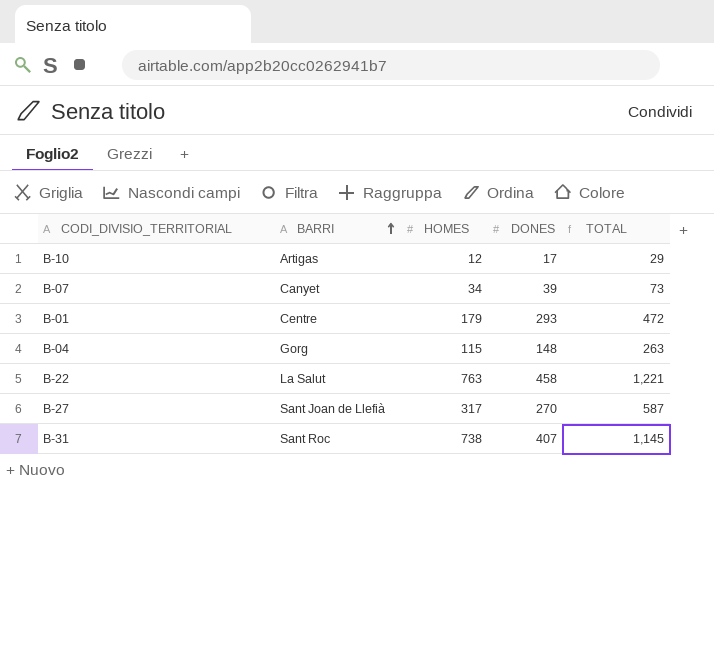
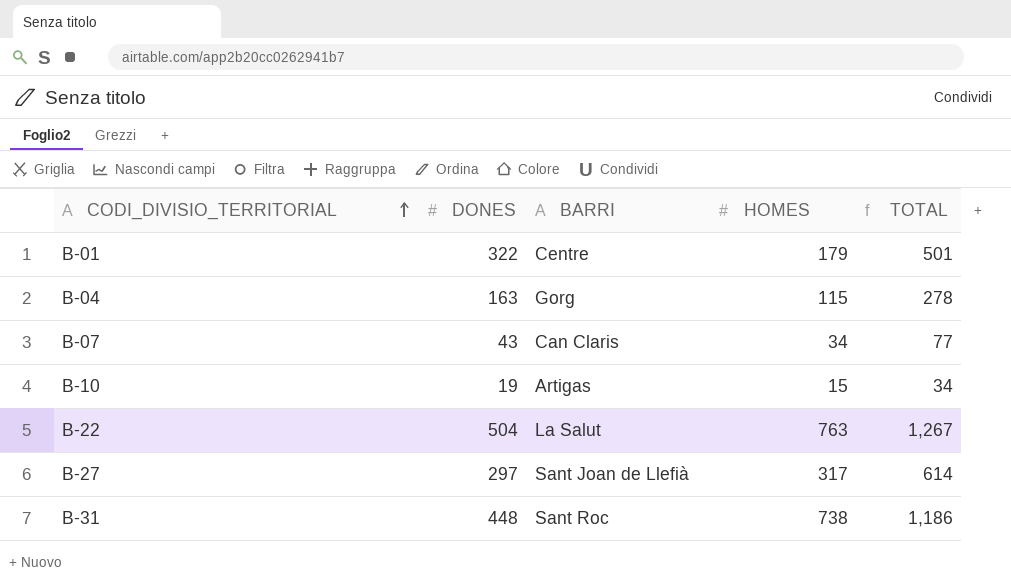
row order: BARRI ascending -> CODI_DIVISIO_TERRITORIAL ascending
column DONES | position: 4 -> 2
B-01 | DONES: 293 -> 322
B-01 | TOTAL: 472 -> 501
B-04 | DONES: 148 -> 163
B-04 | TOTAL: 263 -> 278
B-07 | DONES: 39 -> 43
B-07 | BARRI: Canyet -> Can Claris
B-07 | TOTAL: 73 -> 77
B-10 | DONES: 17 -> 19
B-10 | HOMES: 12 -> 15
B-10 | TOTAL: 29 -> 34
B-22 | DONES: 458 -> 504
B-22 | TOTAL: 1,221 -> 1,267
B-27 | DONES: 270 -> 297
B-27 | TOTAL: 587 -> 614
B-31 | DONES: 407 -> 448
B-31 | TOTAL: 1,145 -> 1,186

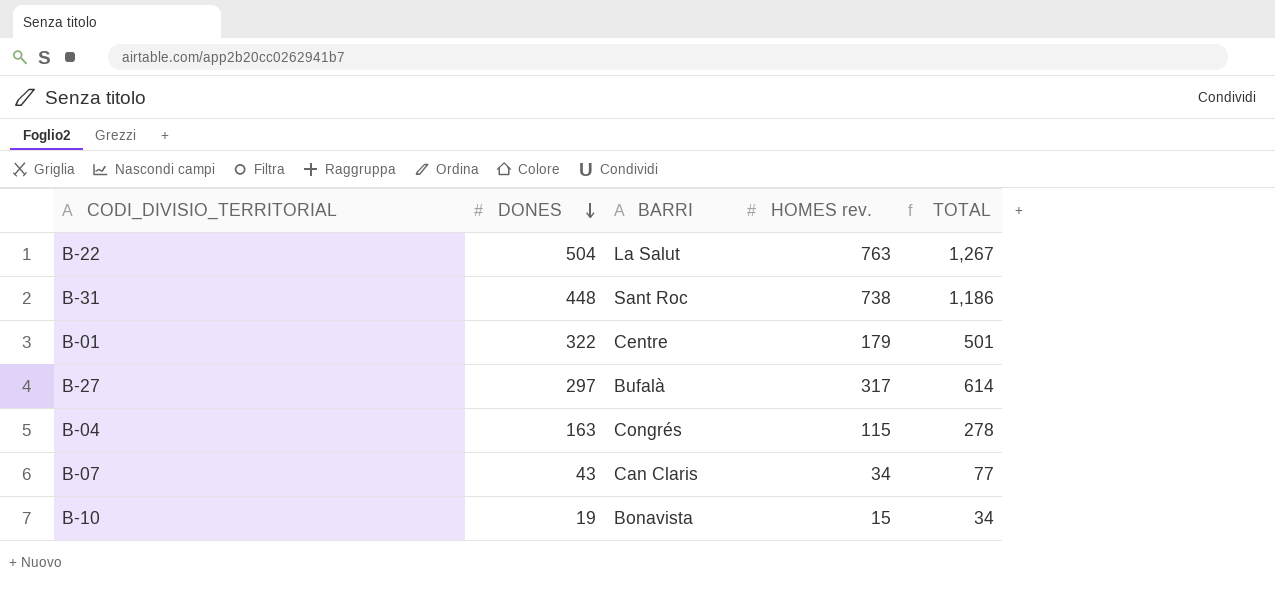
row order: CODI_DIVISIO_TERRITORIAL ascending -> DONES descending
column name: HOMES -> HOMES rev.
B-27 | BARRI: Sant Joan de Llefià -> Bufalà
B-04 | BARRI: Gorg -> Congrés
B-10 | BARRI: Artigas -> Bonavista

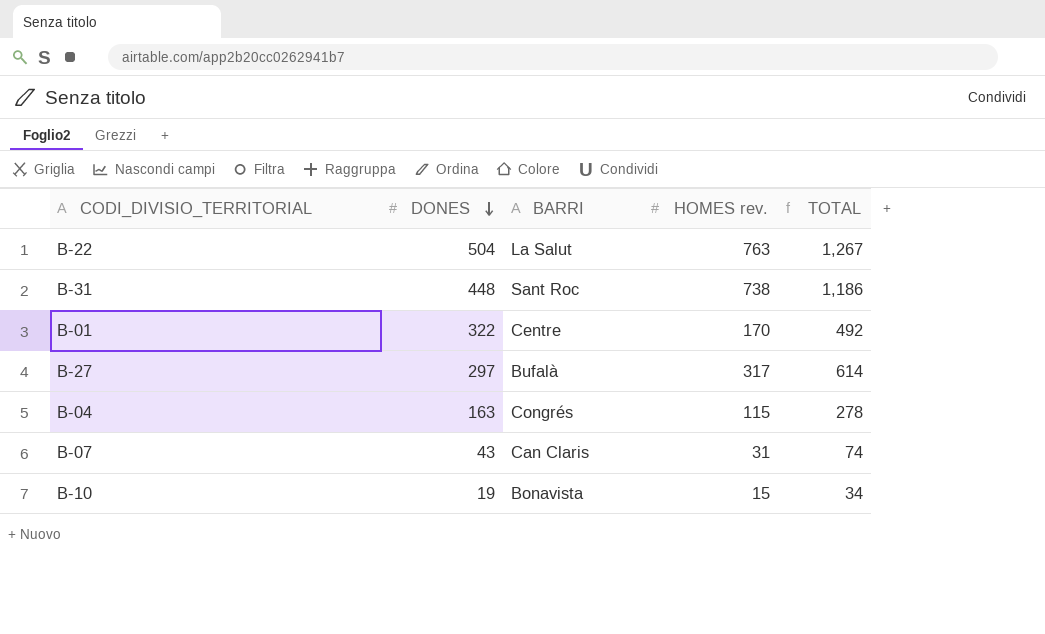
B-01 | HOMES rev.: 179 -> 170
B-01 | TOTAL: 501 -> 492
B-07 | HOMES rev.: 34 -> 31
B-07 | TOTAL: 77 -> 74

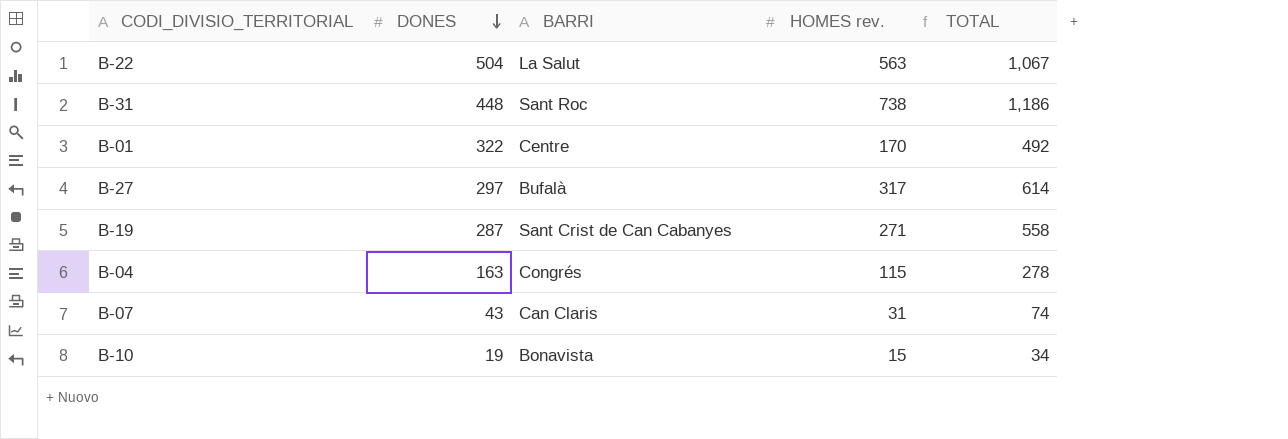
B-22 | HOMES rev.: 763 -> 563
B-22 | TOTAL: 1,267 -> 1,067
row B-19: none -> 287 | Sant Crist de Can Cabanyes | 271 | 558

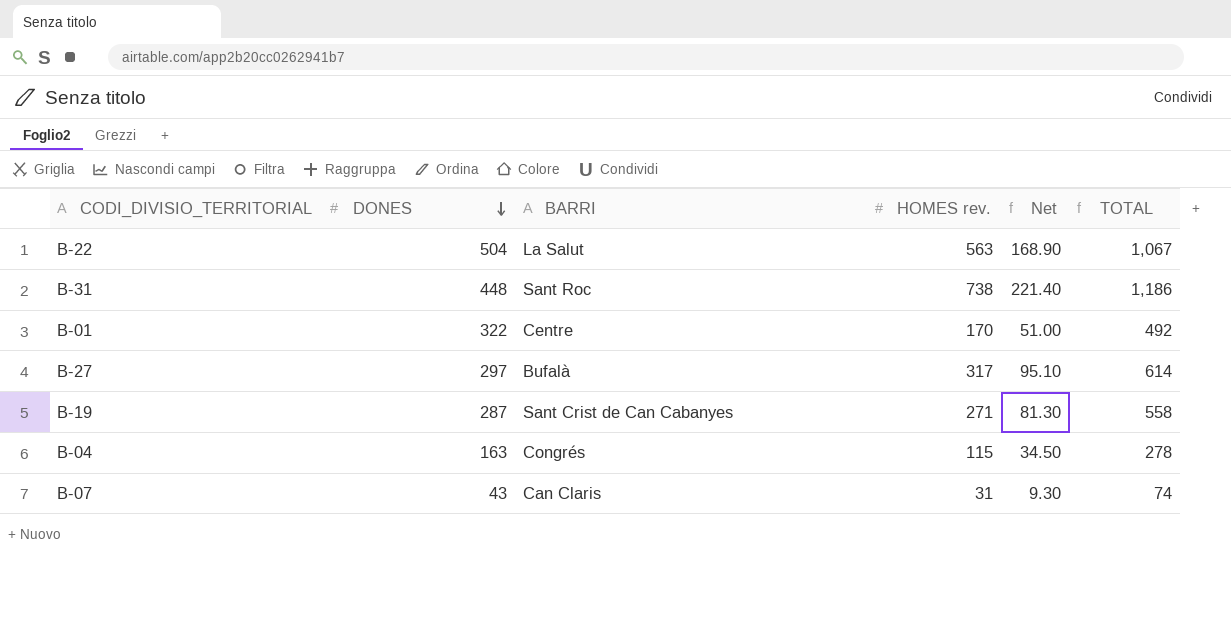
column Net | formula: none -> [HOMES rev.] * 0.3
row B-10: 19 | Bonavista | 15 | 34 -> none

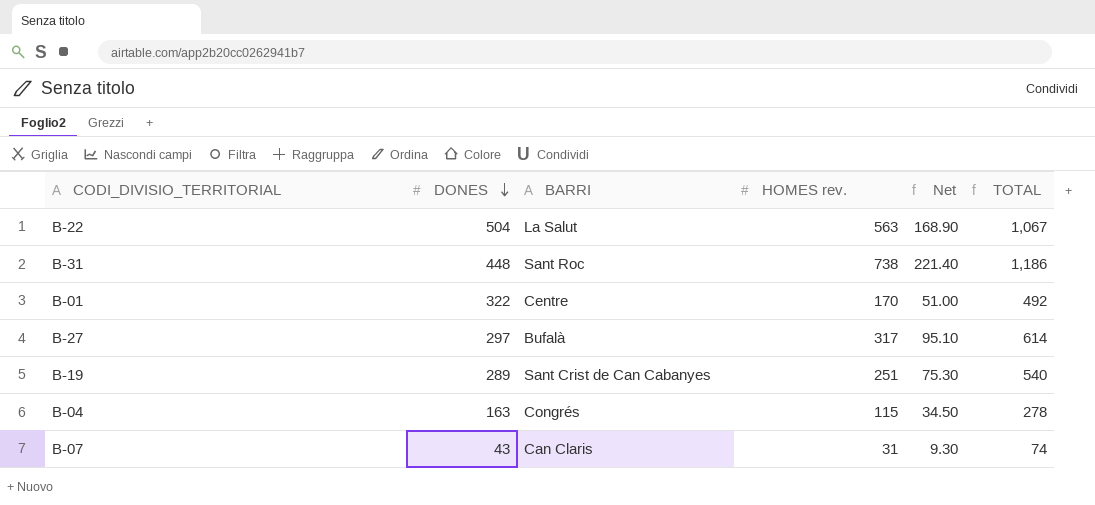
B-19 | DONES: 287 -> 289
B-19 | HOMES rev.: 271 -> 251
B-19 | Net: 81.30 -> 75.30
B-19 | TOTAL: 558 -> 540

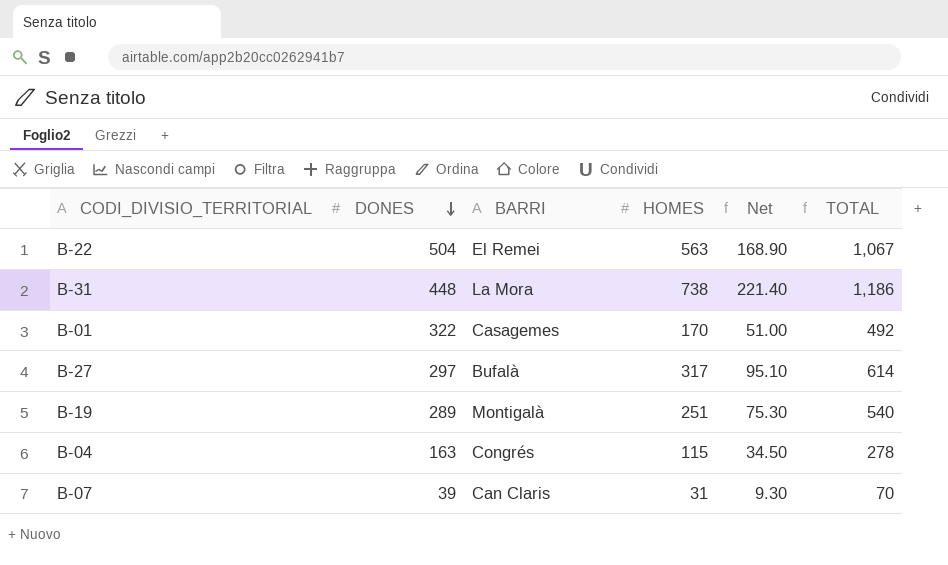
column name: HOMES rev. -> HOMES
B-22 | BARRI: La Salut -> El Remei
B-31 | BARRI: Sant Roc -> La Mora
B-01 | BARRI: Centre -> Casagemes
B-19 | BARRI: Sant Crist de Can Cabanyes -> Montigalà
B-07 | DONES: 43 -> 39
B-07 | TOTAL: 74 -> 70

